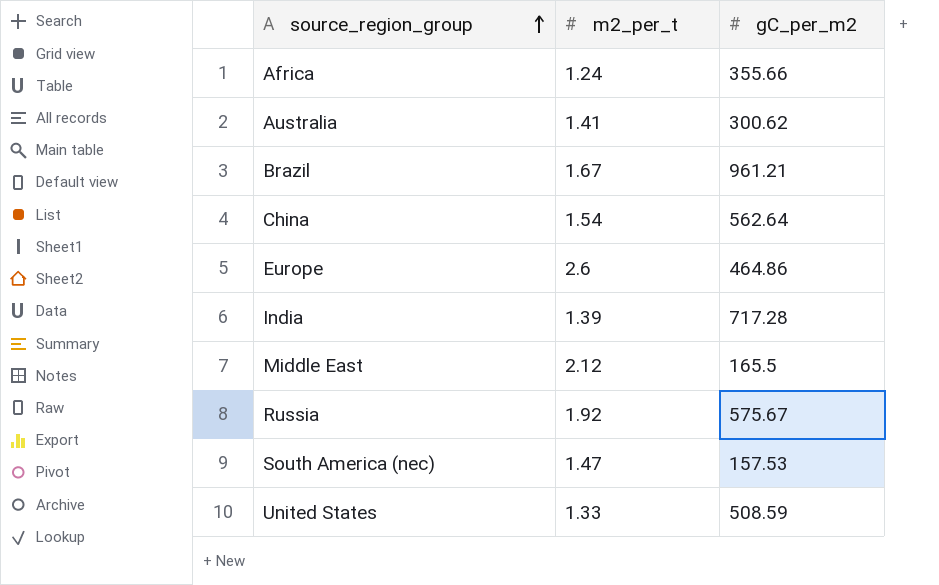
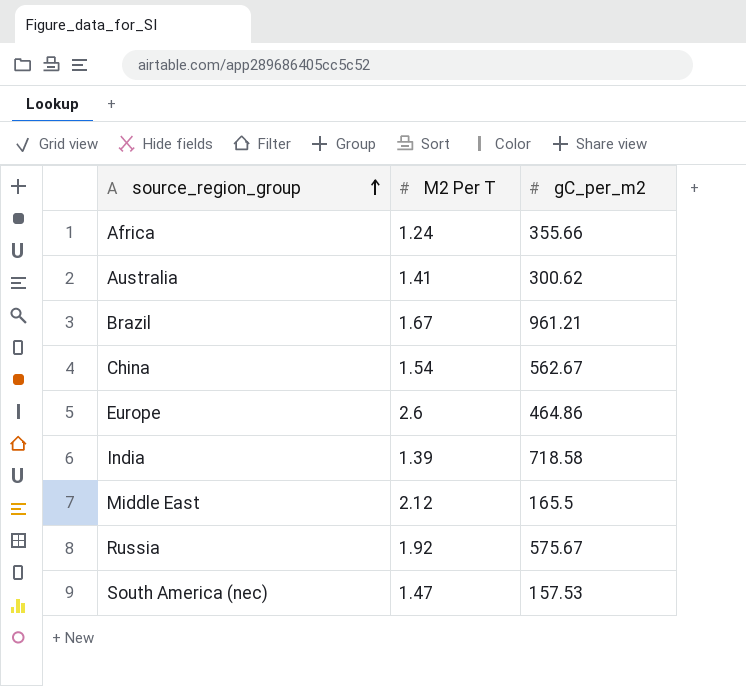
column name: m2_per_t -> M2 Per T
row United States: 1.33 | 508.59 -> none
China | gC_per_m2: 562.64 -> 562.67
India | gC_per_m2: 717.28 -> 718.58

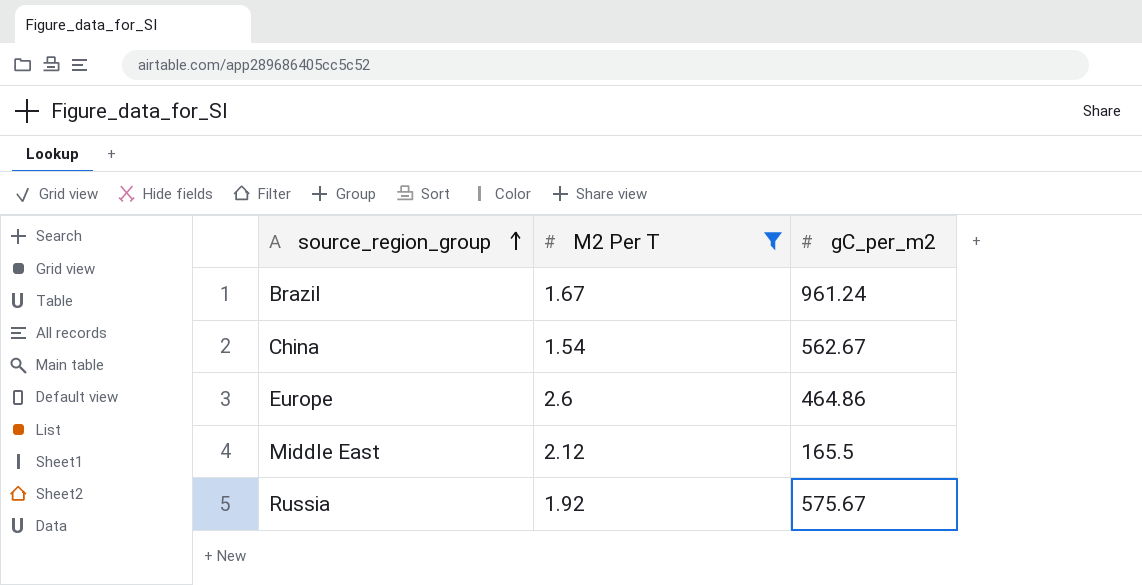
filter: none -> M2 Per T >= 1.54
Brazil | gC_per_m2: 961.21 -> 961.24

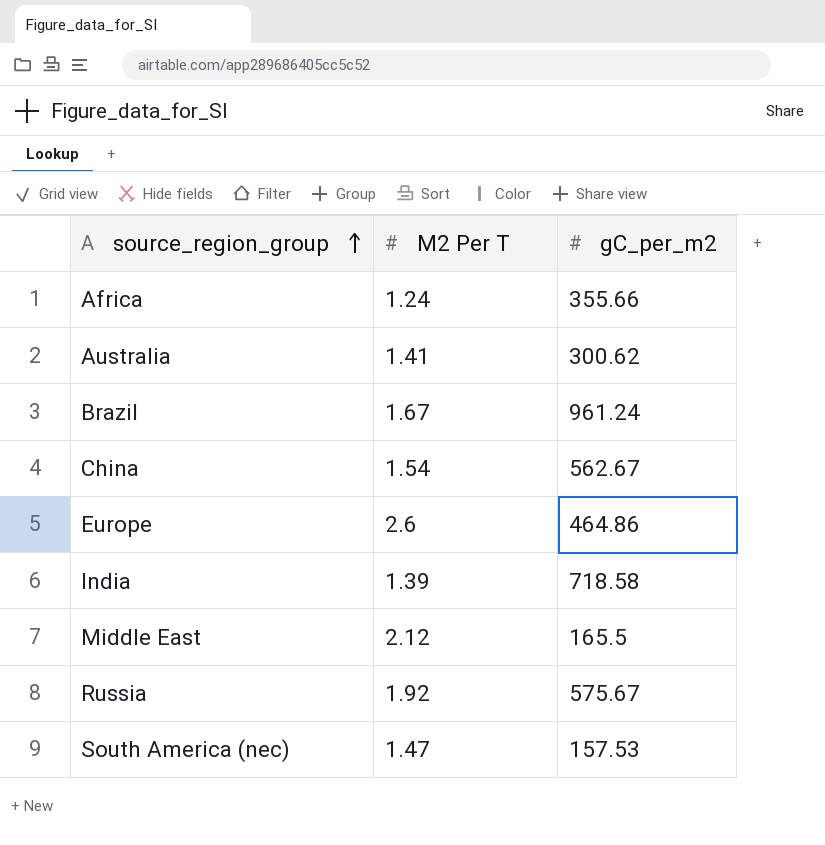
filter: M2 Per T >= 1.54 -> none

